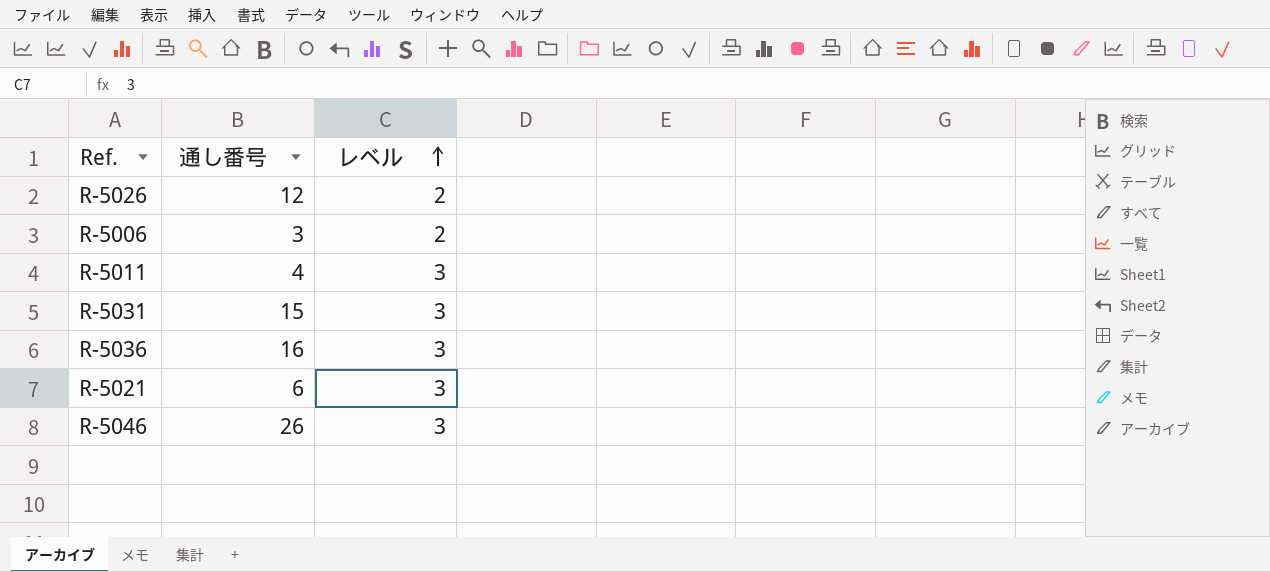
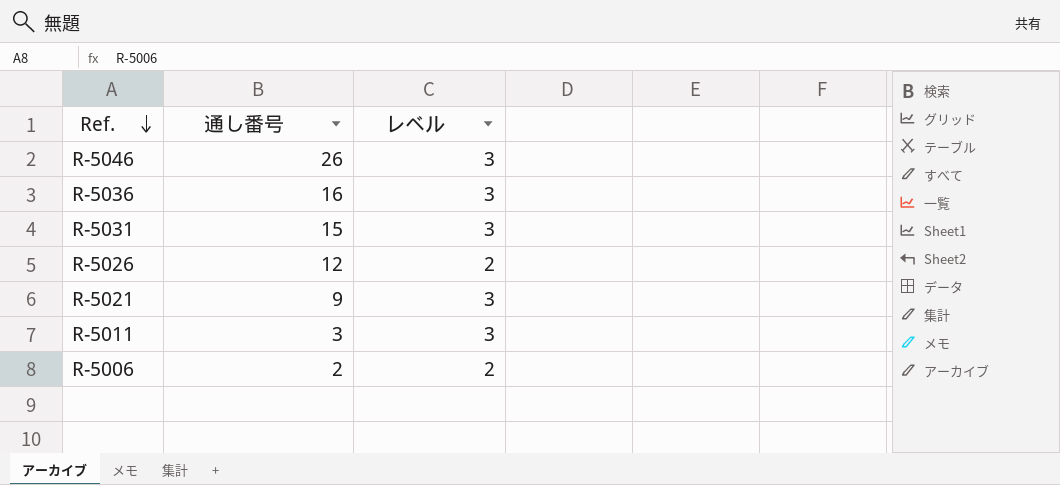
row order: レベル ascending -> Ref. descending
R-5021 | 通し番号: 6 -> 9
R-5011 | 通し番号: 4 -> 3
R-5006 | 通し番号: 3 -> 2

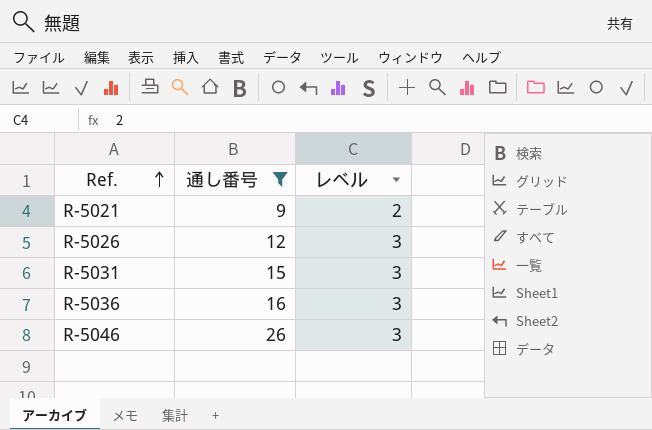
filter: none -> 通し番号 >= 9
row order: Ref. descending -> Ref. ascending
R-5021 | レベル: 3 -> 2
R-5026 | レベル: 2 -> 3

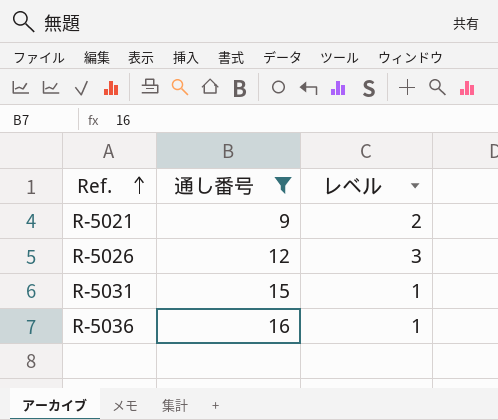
row R-5046: 26 | 3 -> none
R-5031 | レベル: 3 -> 1
R-5036 | レベル: 3 -> 1

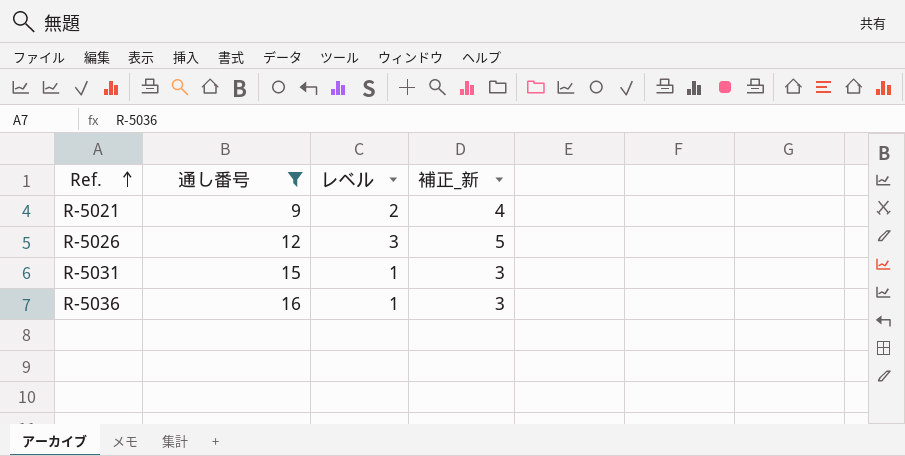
column 補正_新 | formula: none -> [レベル] + 2

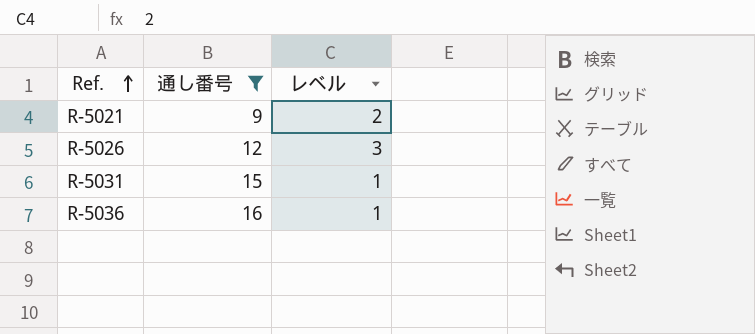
column 補正_新 | formula: [レベル] + 2 -> none

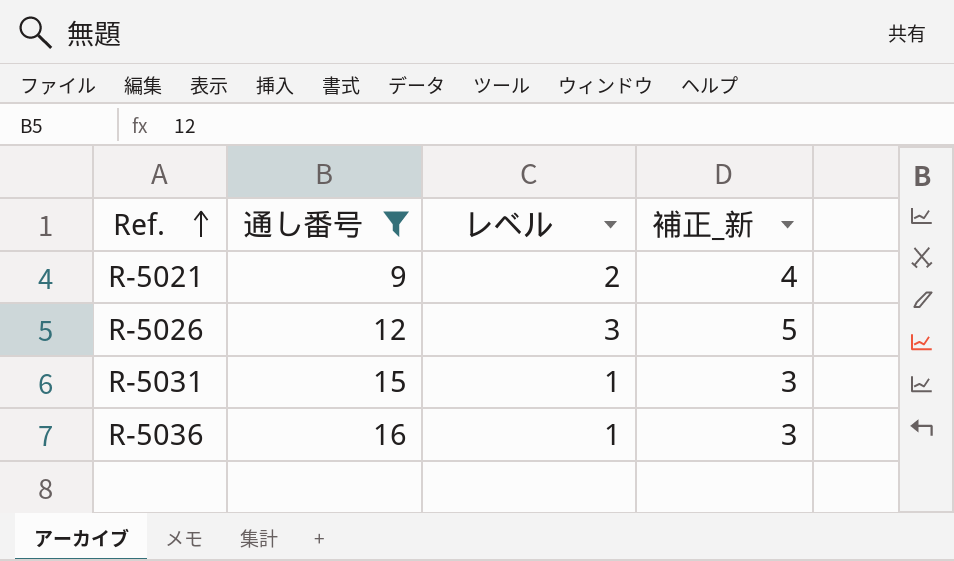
column 補正_新 | formula: none -> [レベル] + 2

